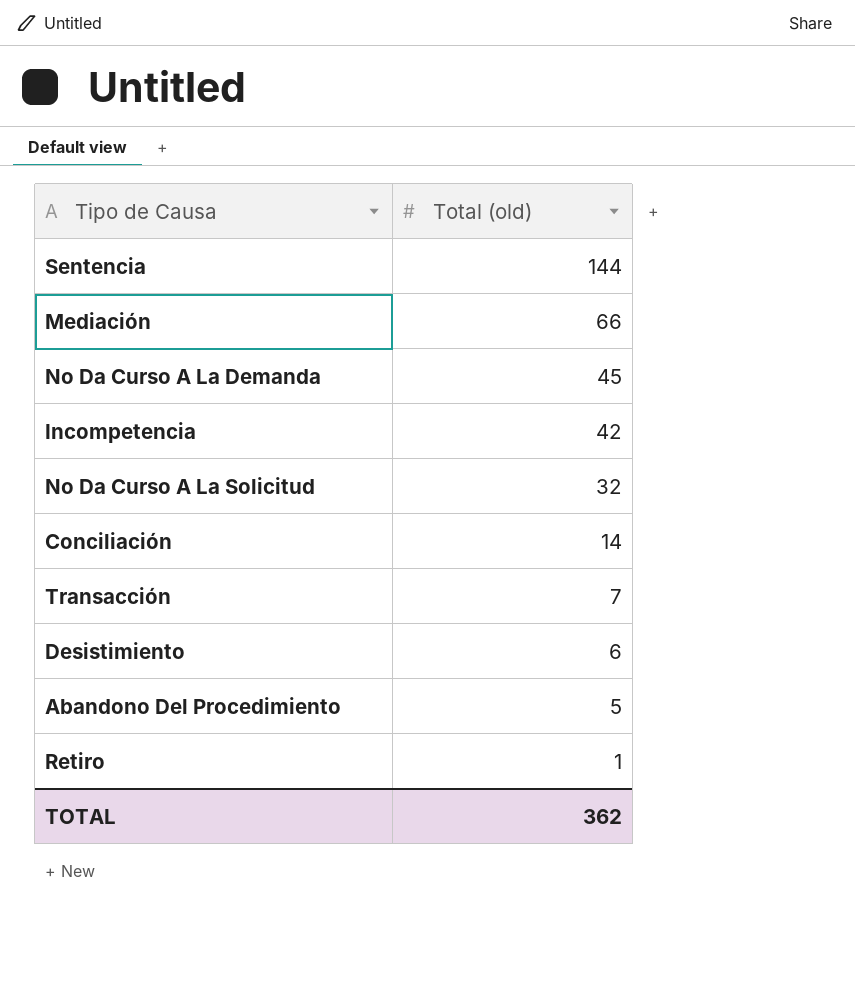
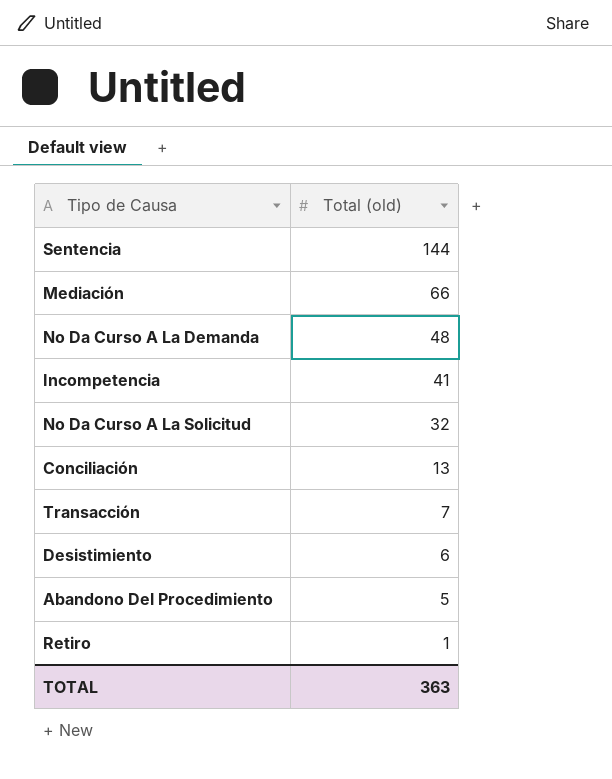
No Da Curso A La Demanda | Total (old): 45 -> 48
Incompetencia | Total (old): 42 -> 41
Conciliación | Total (old): 14 -> 13
TOTAL | Total (old): 362 -> 363

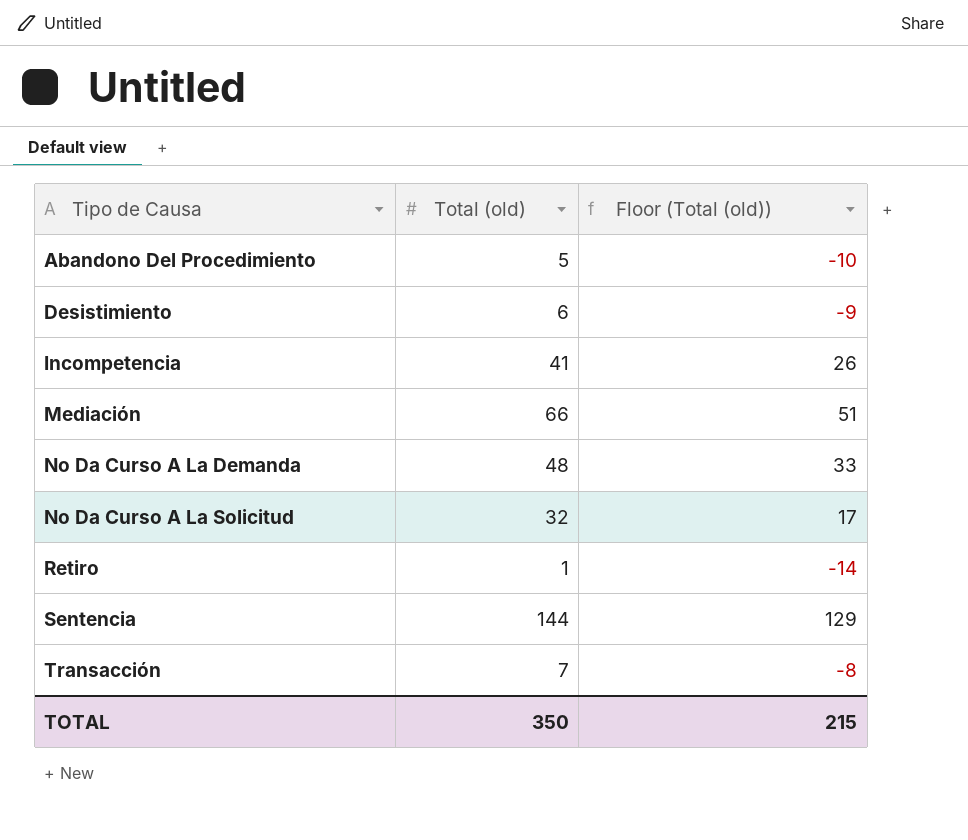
row order: Total (old) descending -> Tipo de Causa ascending
column Floor (Total (old)) | formula: none -> [Total (old)] - 15
row Conciliación: 13 -> none
TOTAL | Total (old): 363 -> 350

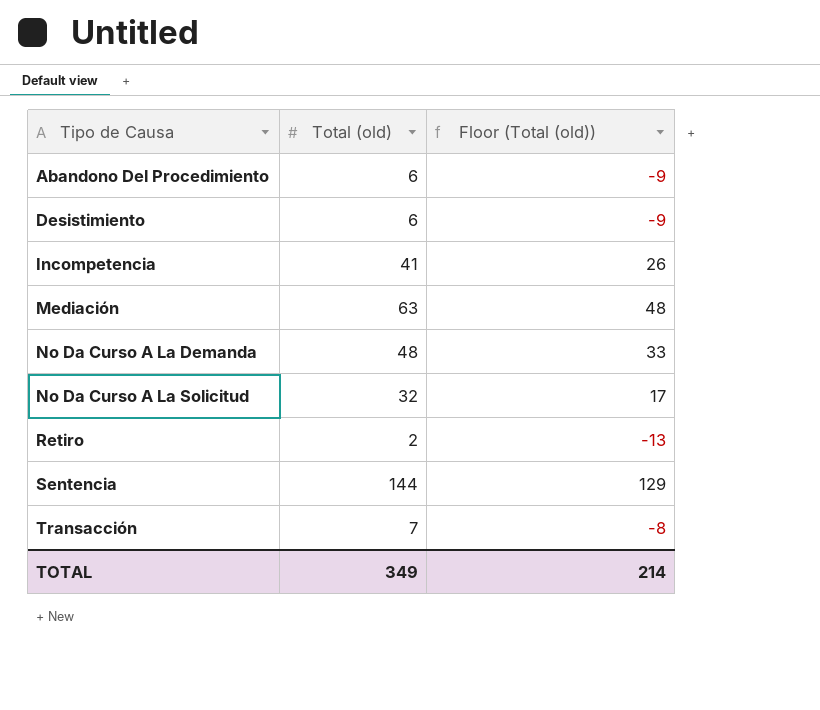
Abandono Del Procedimiento | Total (old): 5 -> 6
Abandono Del Procedimiento | Floor (Total (old)): -10 -> -9
Mediación | Total (old): 66 -> 63
Mediación | Floor (Total (old)): 51 -> 48
Retiro | Total (old): 1 -> 2
Retiro | Floor (Total (old)): -14 -> -13
TOTAL | Total (old): 350 -> 349
TOTAL | Floor (Total (old)): 215 -> 214

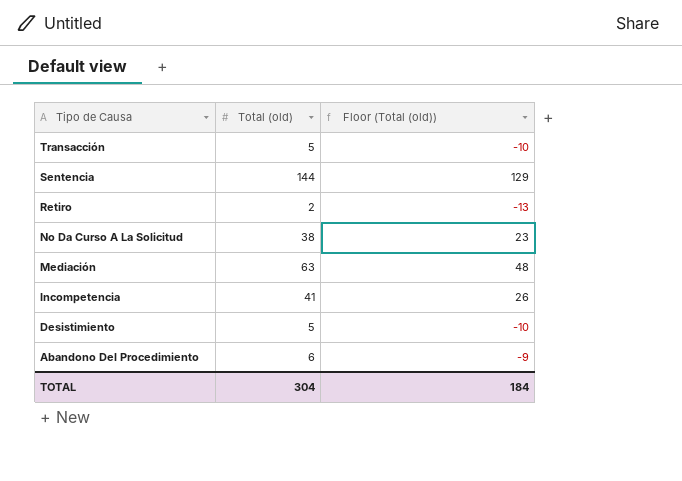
row order: Tipo de Causa ascending -> Tipo de Causa descending
row No Da Curso A La Demanda: 48 | 33 -> none
Transacción | Total (old): 7 -> 5
Transacción | Floor (Total (old)): -8 -> -10
No Da Curso A La Solicitud | Total (old): 32 -> 38
No Da Curso A La Solicitud | Floor (Total (old)): 17 -> 23
Desistimiento | Total (old): 6 -> 5
Desistimiento | Floor (Total (old)): -9 -> -10
TOTAL | Total (old): 349 -> 304
TOTAL | Floor (Total (old)): 214 -> 184

